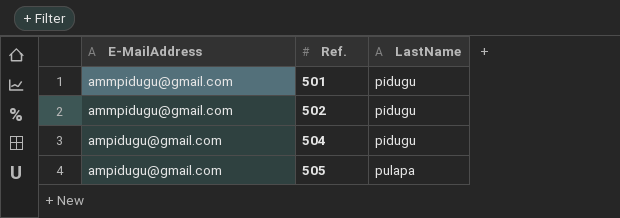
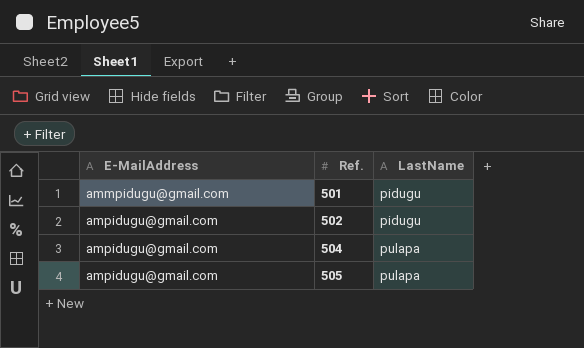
502 | E-MailAddress: ammpidugu@gmail.com -> ampidugu@gmail.com
504 | LastName: pidugu -> pulapa

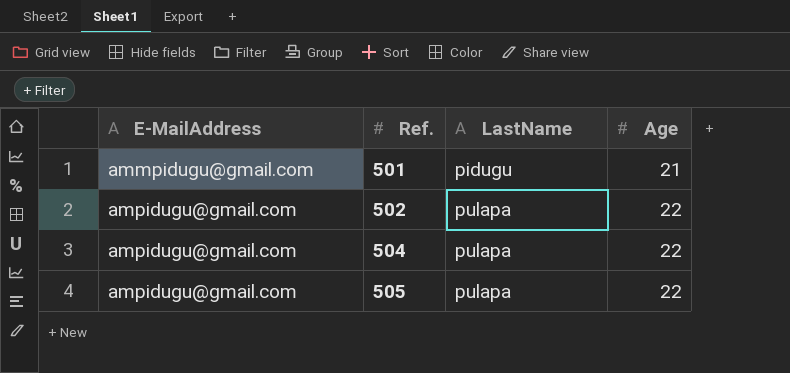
column Age | position: none -> 4
502 | LastName: pidugu -> pulapa

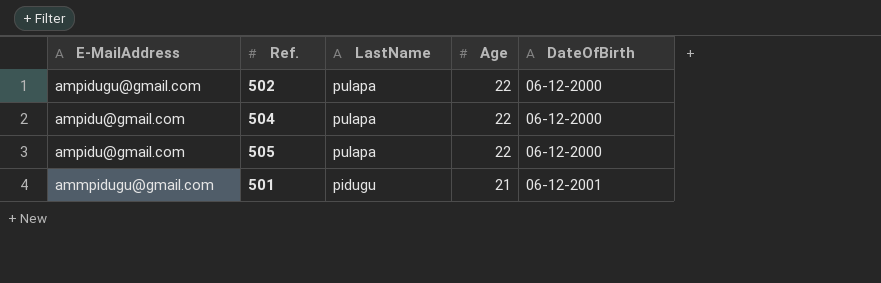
row order: E-MailAddress ascending -> E-MailAddress descending
column DateOfBirth | position: none -> 5
504 | E-MailAddress: ampidugu@gmail.com -> ampidu@gmail.com
505 | E-MailAddress: ampidugu@gmail.com -> ampidu@gmail.com

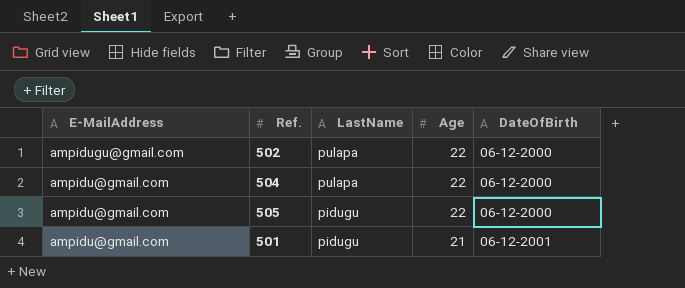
505 | LastName: pulapa -> pidugu
501 | E-MailAddress: ammpidugu@gmail.com -> ampidu@gmail.com

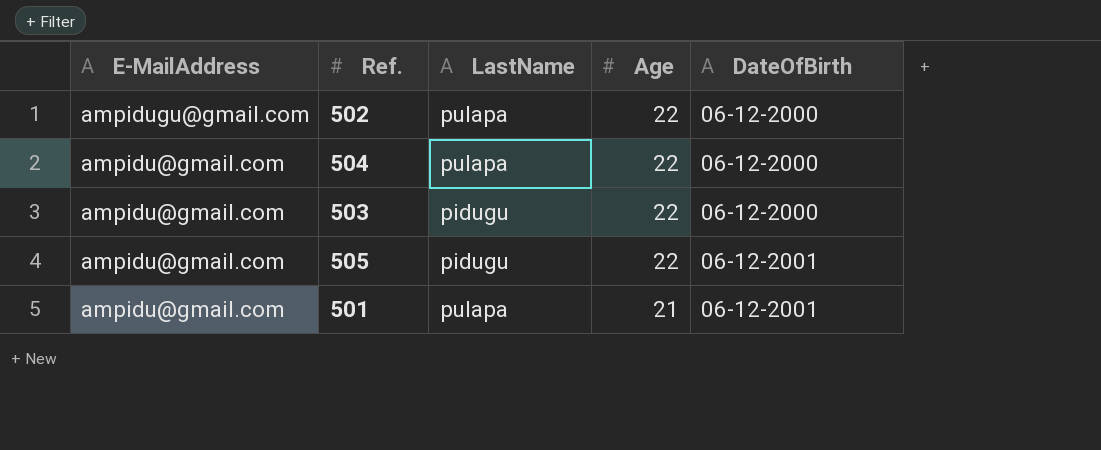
row 503: none -> ampidu@gmail.com | pidugu | 22 | 06-12-2000
505 | DateOfBirth: 06-12-2000 -> 06-12-2001
501 | LastName: pidugu -> pulapa

